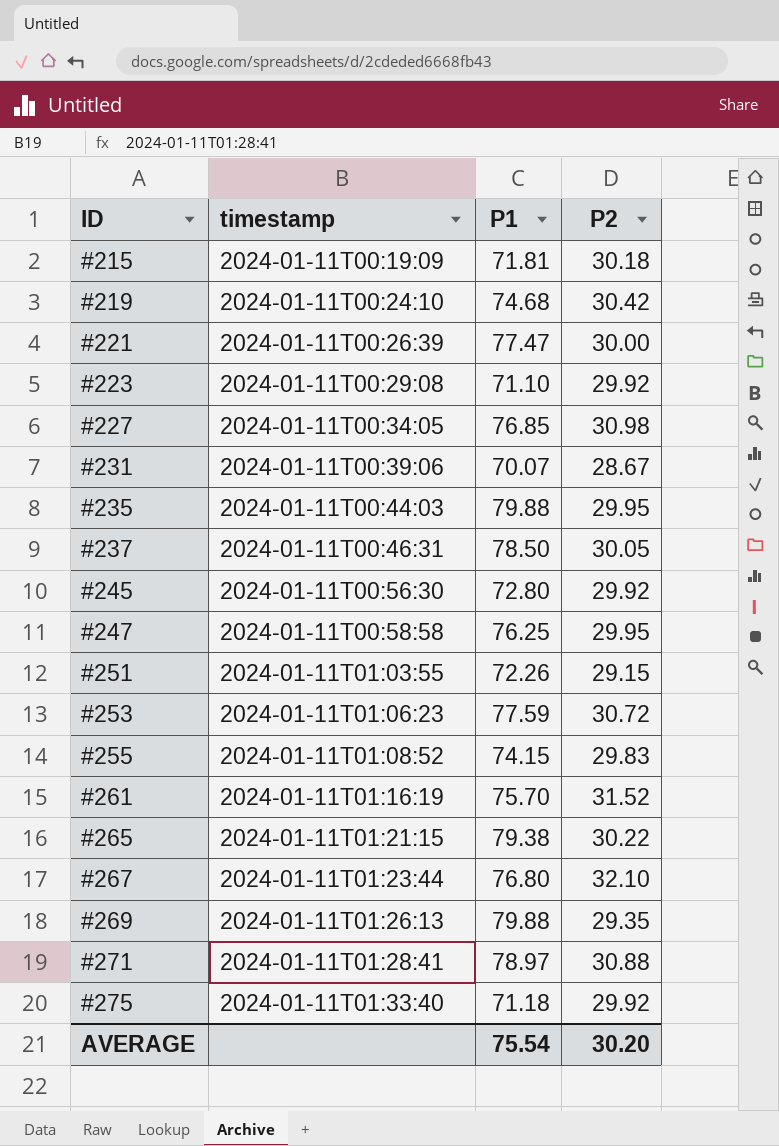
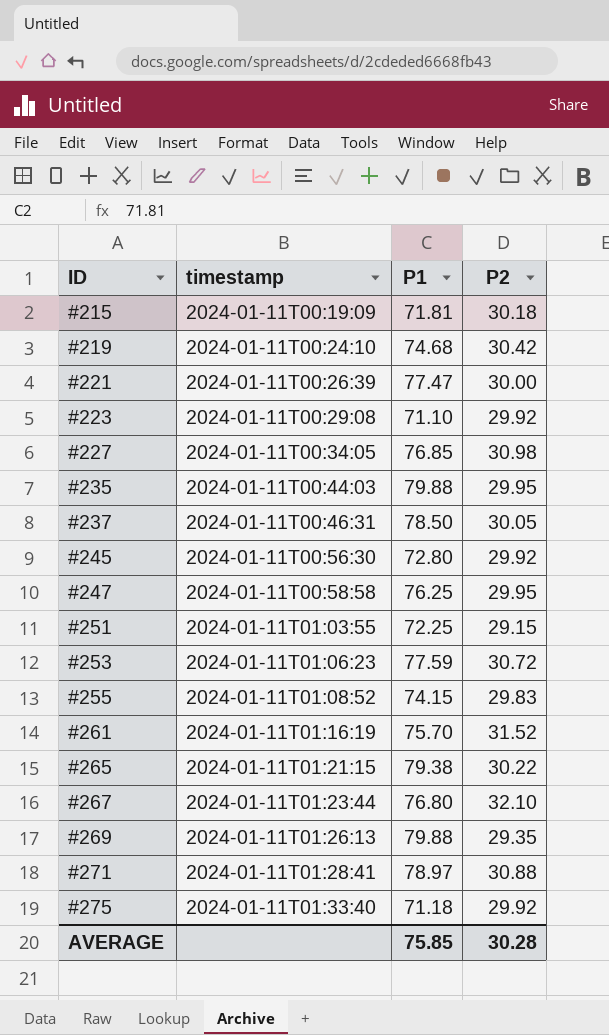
row #231: 2024-01-11T00:39:06 | 70.07 | 28.67 -> none
#251 | P1: 72.26 -> 72.25
AVERAGE | P1: 75.54 -> 75.85
AVERAGE | P2: 30.20 -> 30.28

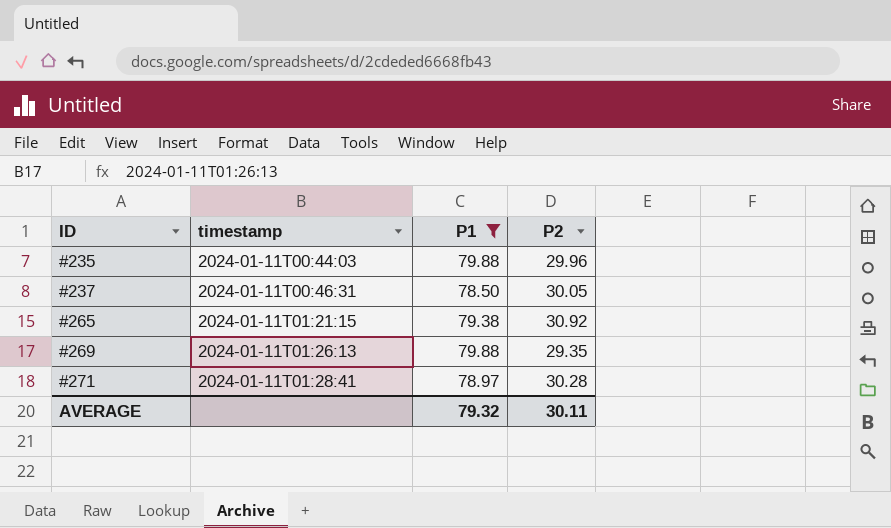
filter: none -> P1 >= 78.50
#235 | P2: 29.95 -> 29.96
#265 | P2: 30.22 -> 30.92
#271 | P2: 30.88 -> 30.28
AVERAGE | P1: 75.85 -> 79.32
AVERAGE | P2: 30.28 -> 30.11

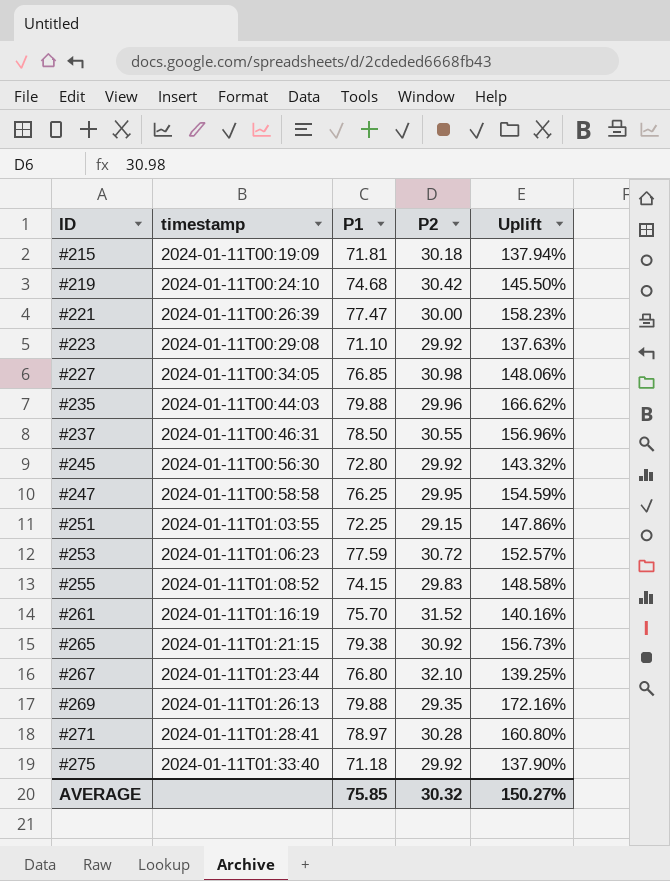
filter: P1 >= 78.50 -> none
column Uplift | formula: none -> ([P1] - [P2]) / [P2]
#237 | P2: 30.05 -> 30.55
AVERAGE | P1: 79.32 -> 75.85
AVERAGE | P2: 30.11 -> 30.32

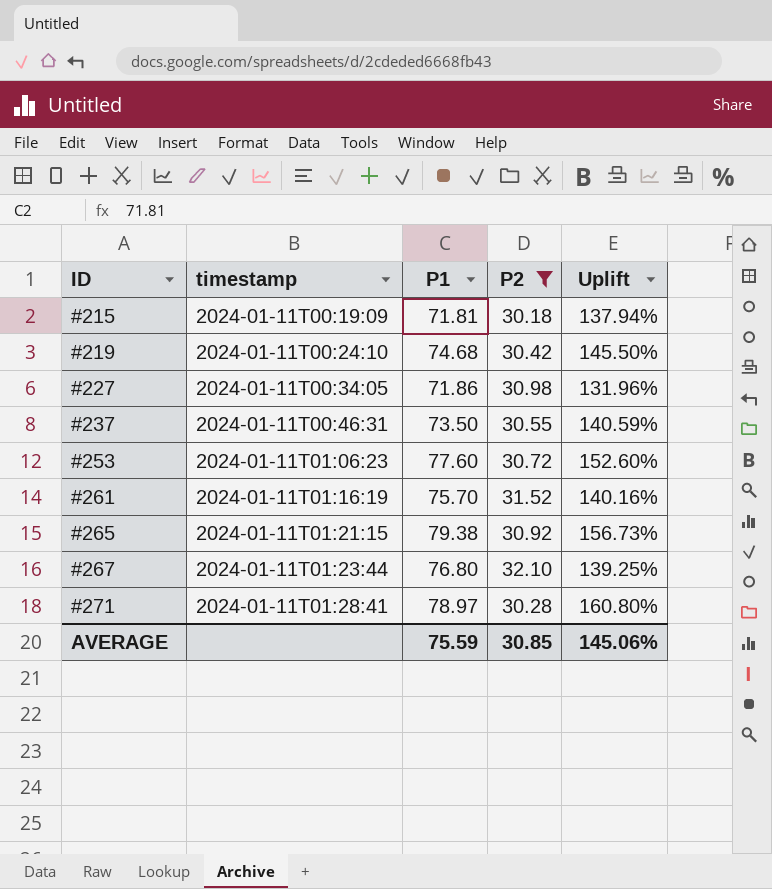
filter: none -> P2 >= 30.18
#227 | P1: 76.85 -> 71.86
#227 | Uplift: 148.06% -> 131.96%
#237 | P1: 78.50 -> 73.50
#237 | Uplift: 156.96% -> 140.59%
#253 | P1: 77.59 -> 77.60
#253 | Uplift: 152.57% -> 152.60%
AVERAGE | P1: 75.85 -> 75.59
AVERAGE | P2: 30.32 -> 30.85
AVERAGE | Uplift: 150.27% -> 145.06%

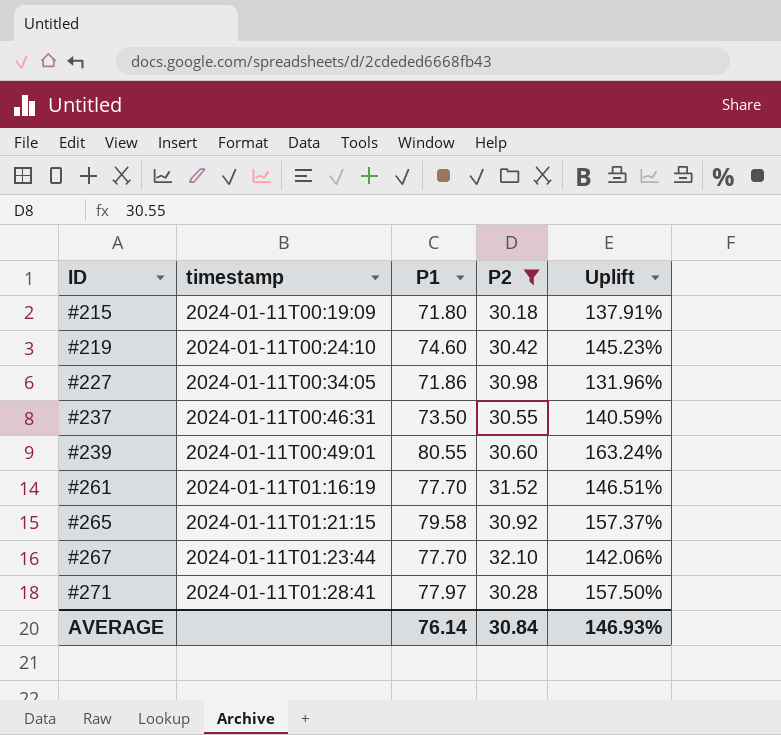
row #253: 2024-01-11T01:06:23 | 77.60 | 30.72 | 152.60% -> none
#215 | P1: 71.81 -> 71.80
#215 | Uplift: 137.94% -> 137.91%
#219 | P1: 74.68 -> 74.60
#219 | Uplift: 145.50% -> 145.23%
row #239: none -> 2024-01-11T00:49:01 | 80.55 | 30.60 | 163.24%
#261 | P1: 75.70 -> 77.70
#261 | Uplift: 140.16% -> 146.51%
#265 | P1: 79.38 -> 79.58
#265 | Uplift: 156.73% -> 157.37%
#267 | P1: 76.80 -> 77.70
#267 | Uplift: 139.25% -> 142.06%
#271 | P1: 78.97 -> 77.97
#271 | Uplift: 160.80% -> 157.50%
AVERAGE | P1: 75.59 -> 76.14
AVERAGE | P2: 30.85 -> 30.84
AVERAGE | Uplift: 145.06% -> 146.93%

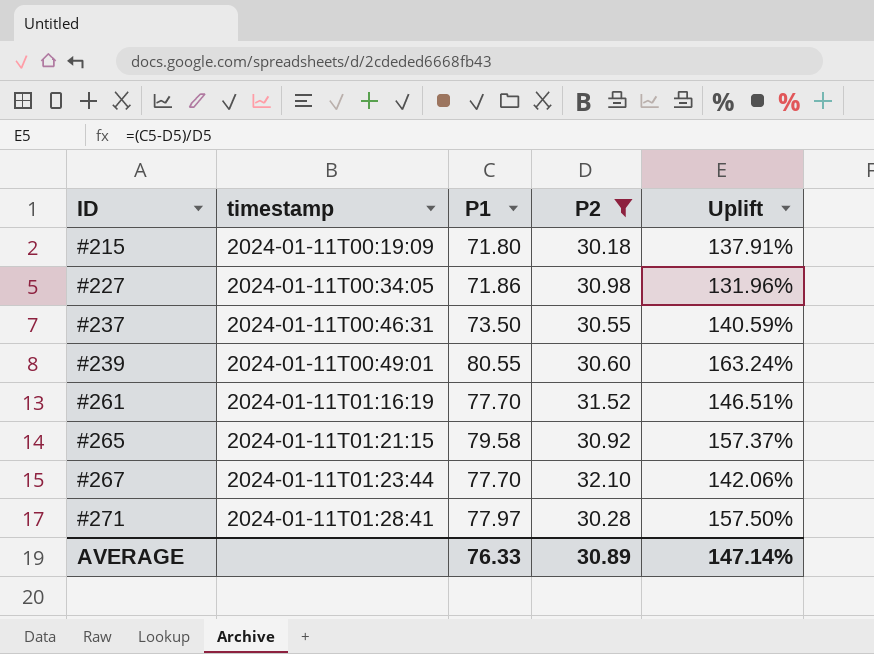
row #219: 2024-01-11T00:24:10 | 74.60 | 30.42 | 145.23% -> none
AVERAGE | P1: 76.14 -> 76.33
AVERAGE | P2: 30.84 -> 30.89
AVERAGE | Uplift: 146.93% -> 147.14%

